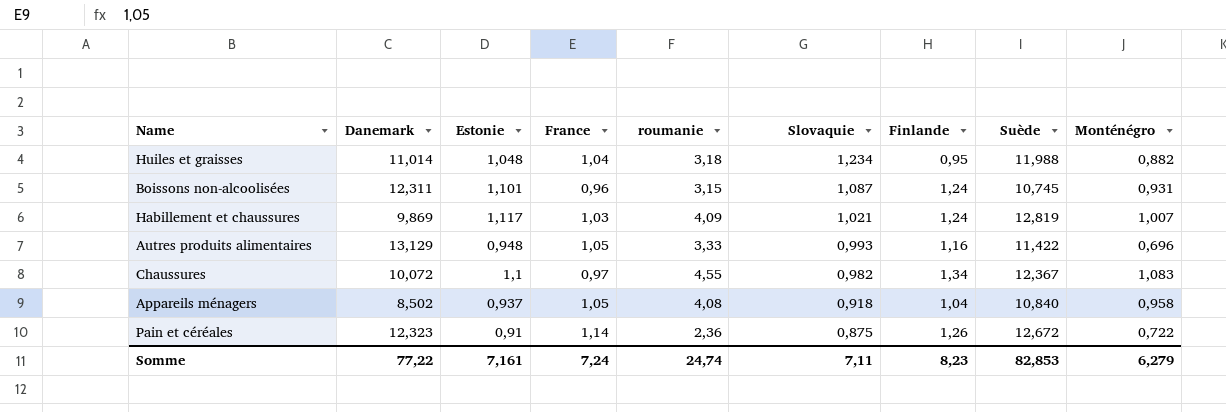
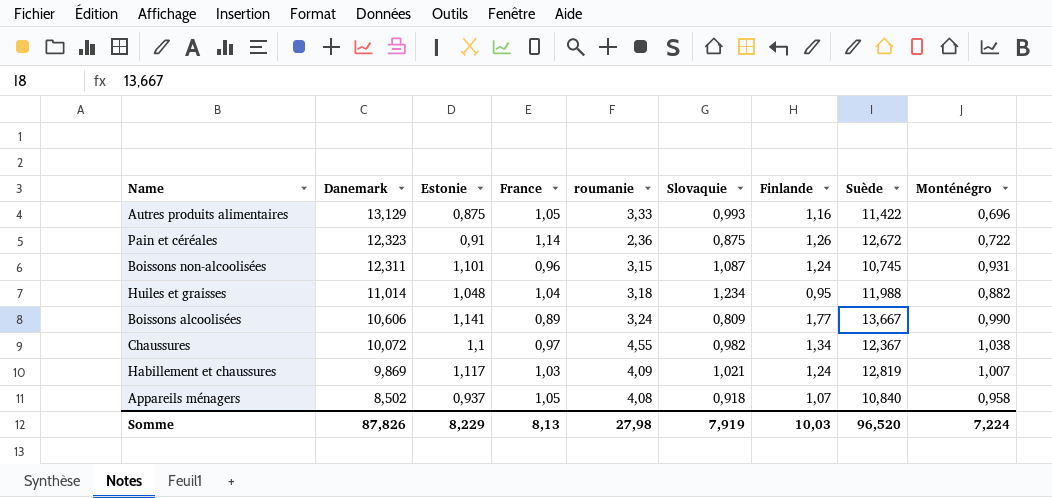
row order: Slovaquie descending -> Danemark descending
Autres produits alimentaires | Estonie: 0,948 -> 0,875
row Boissons alcoolisées: none -> 10,606 | 1,141 | 0,89 | 3,24 | 0,809 | 1,77 | 13,667 | 0,990
Chaussures | Monténégro: 1,083 -> 1,038
Appareils ménagers | Finlande: 1,04 -> 1,07
Somme | Danemark: 77,22 -> 87,826
Somme | Estonie: 7,161 -> 8,229
Somme | France: 7,24 -> 8,13
Somme | roumanie: 24,74 -> 27,98
Somme | Slovaquie: 7,11 -> 7,919
Somme | Finlande: 8,23 -> 10,03
Somme | Suède: 82,853 -> 96,520
Somme | Monténégro: 6,279 -> 7,224

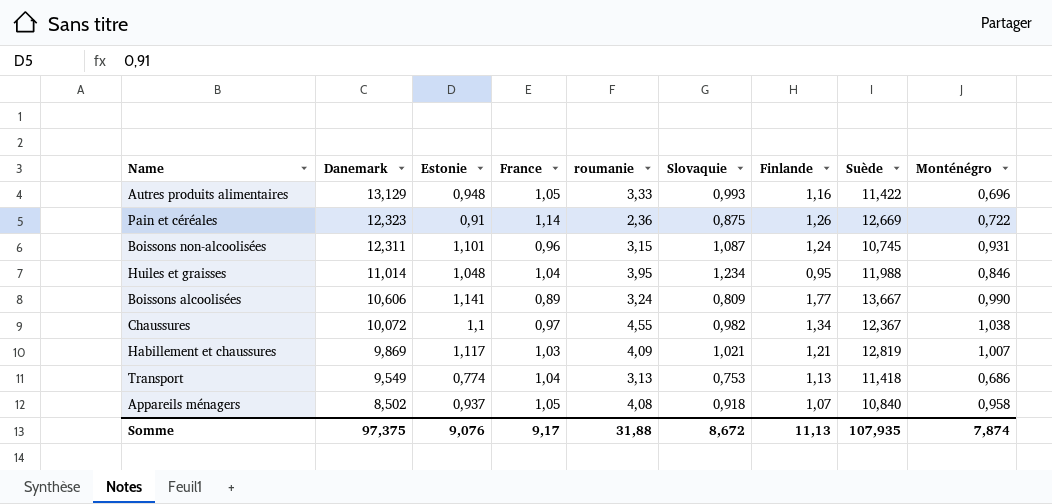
Autres produits alimentaires | Estonie: 0,875 -> 0,948
Pain et céréales | Suède: 12,672 -> 12,669
Huiles et graisses | roumanie: 3,18 -> 3,95
Huiles et graisses | Monténégro: 0,882 -> 0,846
Habillement et chaussures | Finlande: 1,24 -> 1,21
row Transport: none -> 9,549 | 0,774 | 1,04 | 3,13 | 0,753 | 1,13 | 11,418 | 0,686
Somme | Danemark: 87,826 -> 97,375
Somme | Estonie: 8,229 -> 9,076
Somme | France: 8,13 -> 9,17
Somme | roumanie: 27,98 -> 31,88
Somme | Slovaquie: 7,919 -> 8,672
Somme | Finlande: 10,03 -> 11,13
Somme | Suède: 96,520 -> 107,935
Somme | Monténégro: 7,224 -> 7,874

